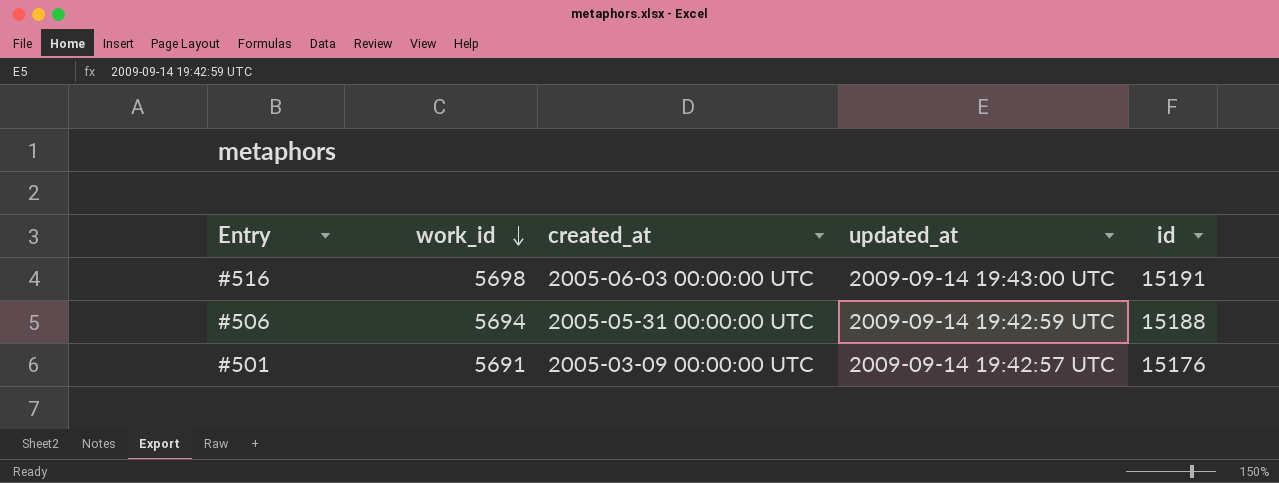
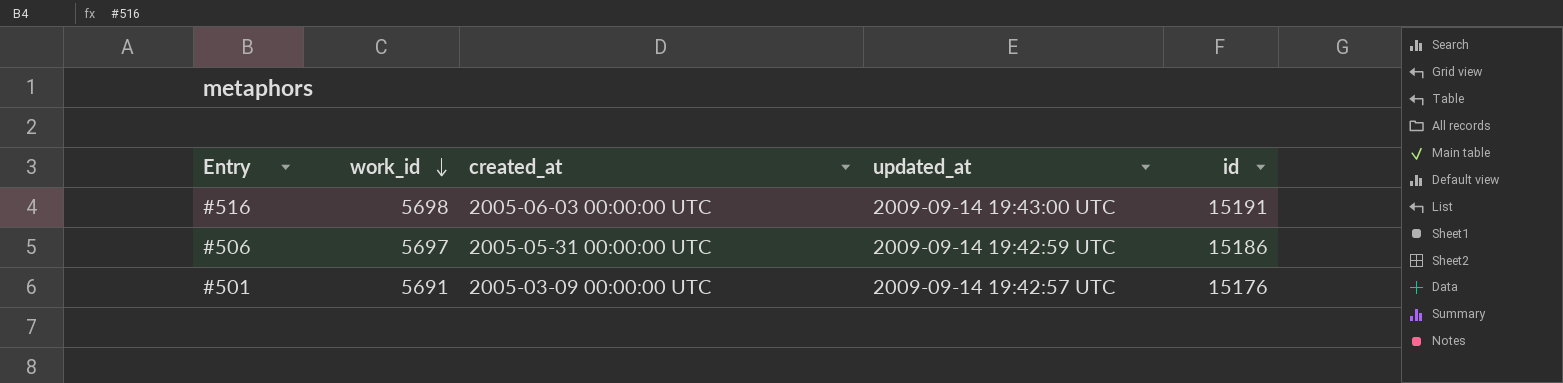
#506 | work_id: 5694 -> 5697
#506 | id: 15188 -> 15186

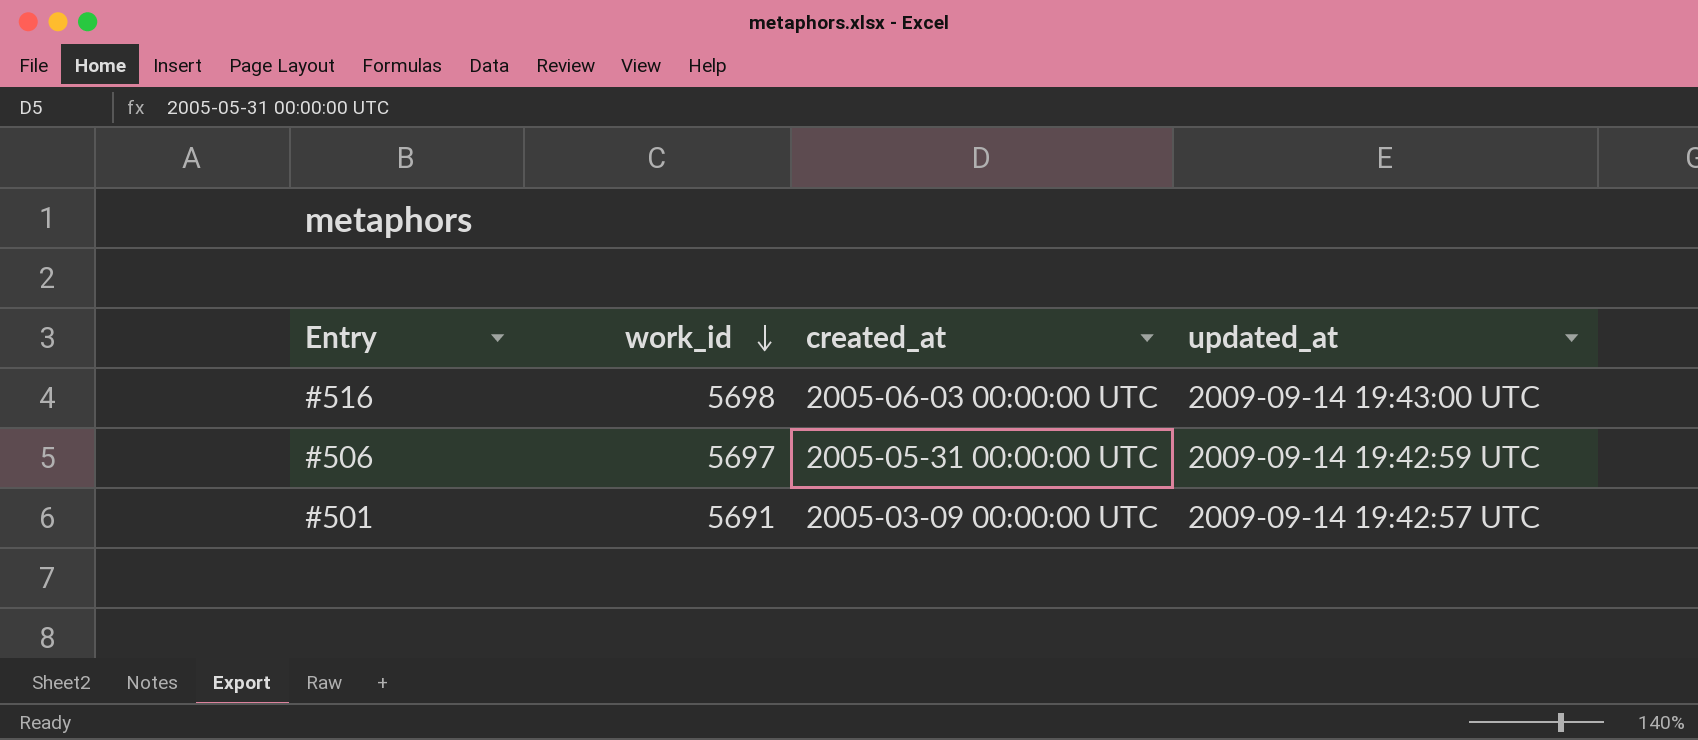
column id | position: 5 -> none

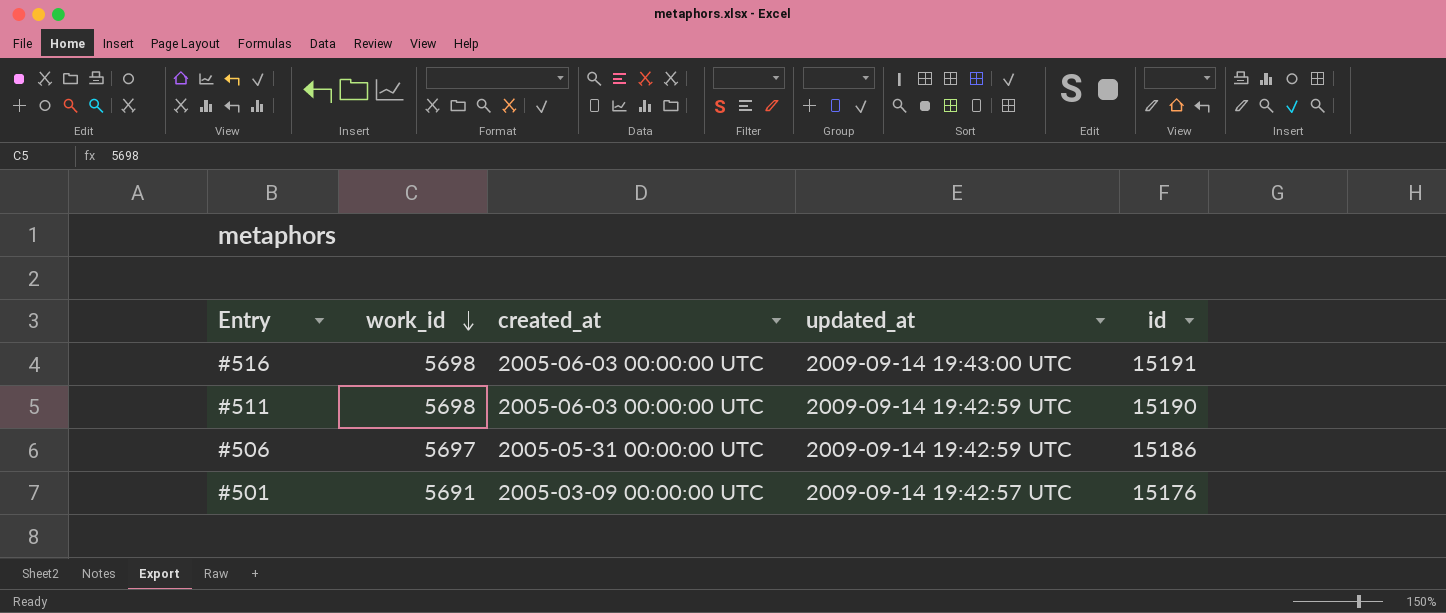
column id | position: none -> 5
row #511: none -> 5698 | 2005-06-03 00:00:00 UTC | 2009-09-14 19:42:59 UTC | 15190

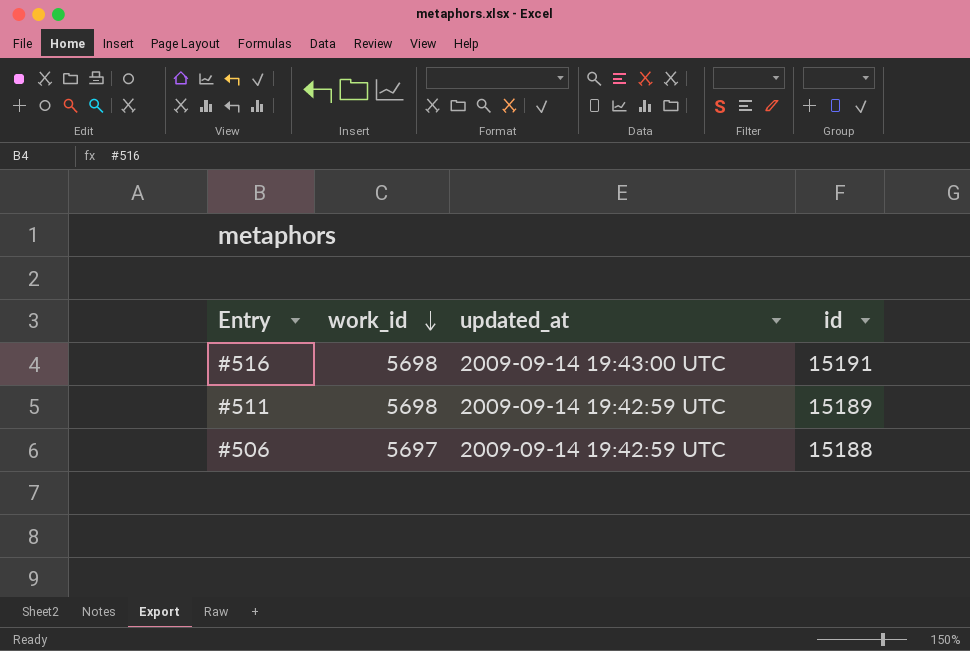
column created_at | position: 3 -> none
row #501: 5691 | 2005-03-09 00:00:00 UTC | 2009-09-14 19:42:57 UTC | 15176 -> none
#511 | id: 15190 -> 15189
#506 | id: 15186 -> 15188

